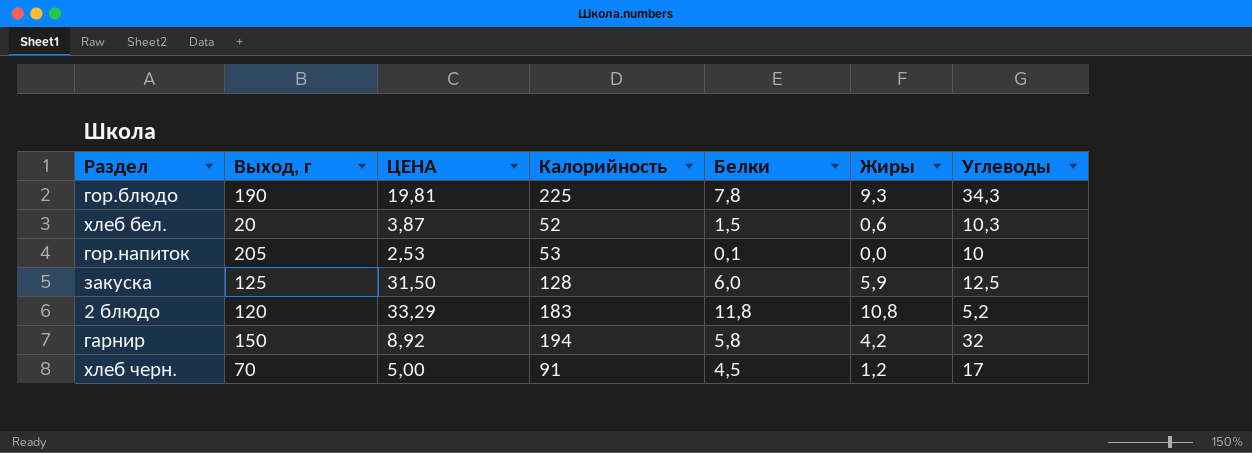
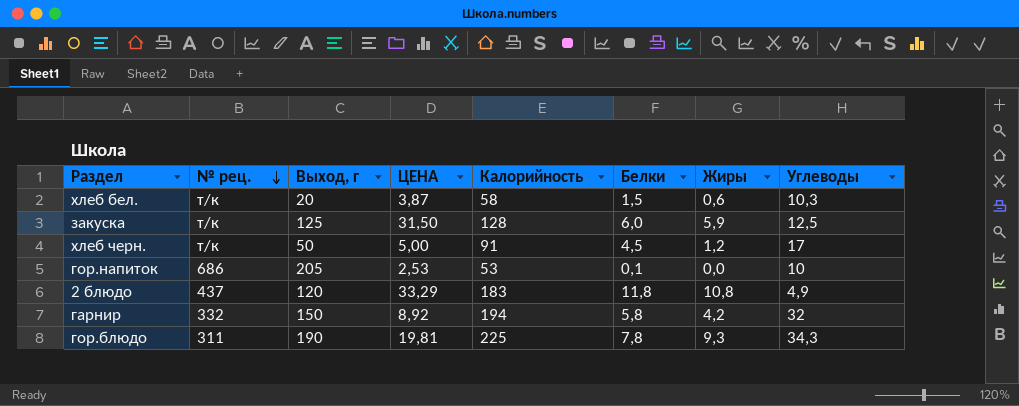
row order: none -> № рец. descending
column № рец. | position: none -> 2
хлеб бел. | Калорийность: 52 -> 58
хлеб черн. | Выход, г: 70 -> 50
2 блюдо | Углеводы: 5,2 -> 4,9

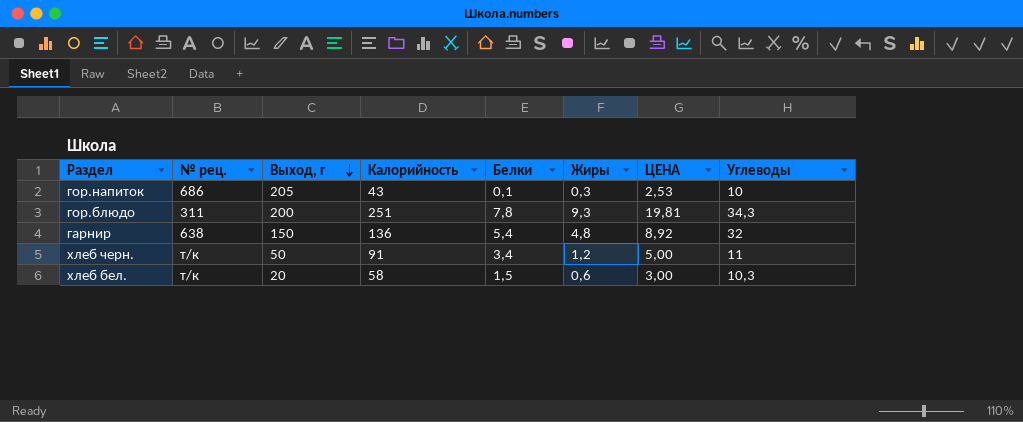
row order: № рец. descending -> Выход, г descending
column ЦЕНА | position: 4 -> 7
row закуска: т/к | 125 | 31,50 | 128 | 6,0 | 5,9 | 12,5 -> none
row 2 блюдо: 437 | 120 | 33,29 | 183 | 11,8 | 10,8 | 4,9 -> none
гор.напиток | Калорийность: 53 -> 43
гор.напиток | Жиры: 0,0 -> 0,3
гор.блюдо | Выход, г: 190 -> 200
гор.блюдо | Калорийность: 225 -> 251
гарнир | № рец.: 332 -> 638
гарнир | Калорийность: 194 -> 136
гарнир | Белки: 5,8 -> 5,4
гарнир | Жиры: 4,2 -> 4,8
хлеб черн. | Белки: 4,5 -> 3,4
хлеб черн. | Углеводы: 17 -> 11
хлеб бел. | ЦЕНА: 3,87 -> 3,00

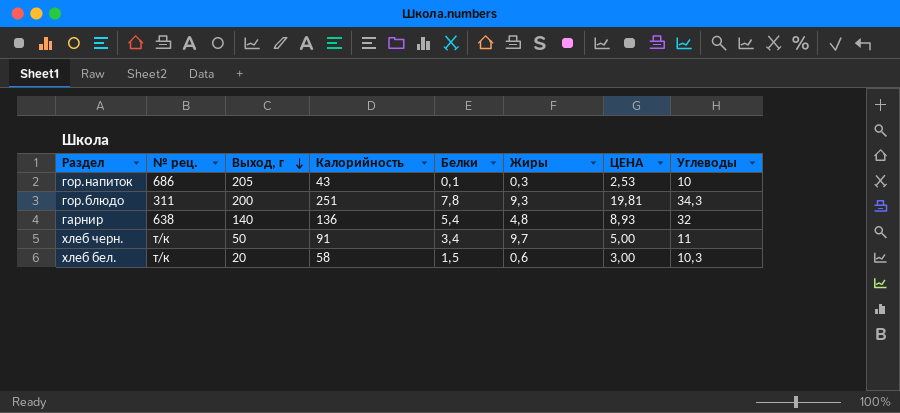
гарнир | Выход, г: 150 -> 140
гарнир | ЦЕНА: 8,92 -> 8,93
хлеб черн. | Жиры: 1,2 -> 9,7

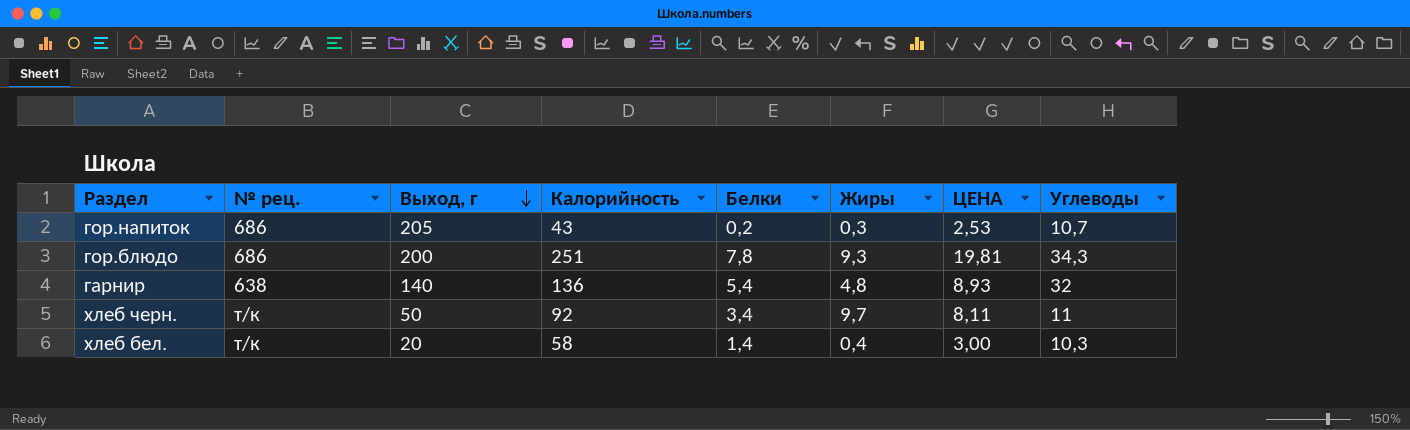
гор.напиток | Белки: 0,1 -> 0,2
гор.напиток | Углеводы: 10 -> 10,7
гор.блюдо | № рец.: 311 -> 686
хлеб черн. | Калорийность: 91 -> 92
хлеб черн. | ЦЕНА: 5,00 -> 8,11
хлеб бел. | Белки: 1,5 -> 1,4
хлеб бел. | Жиры: 0,6 -> 0,4

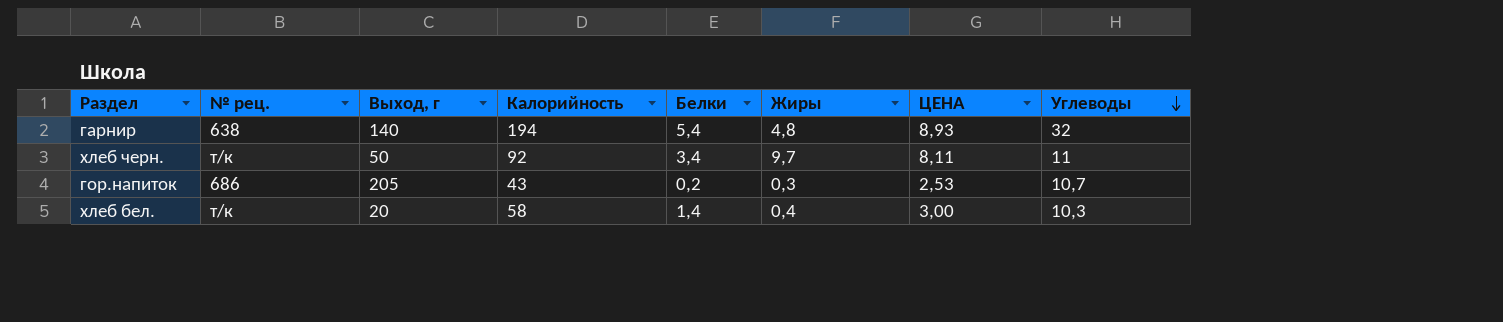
row order: Выход, г descending -> Углеводы descending
row гор.блюдо: 686 | 200 | 251 | 7,8 | 9,3 | 19,81 | 34,3 -> none
гарнир | Калорийность: 136 -> 194

